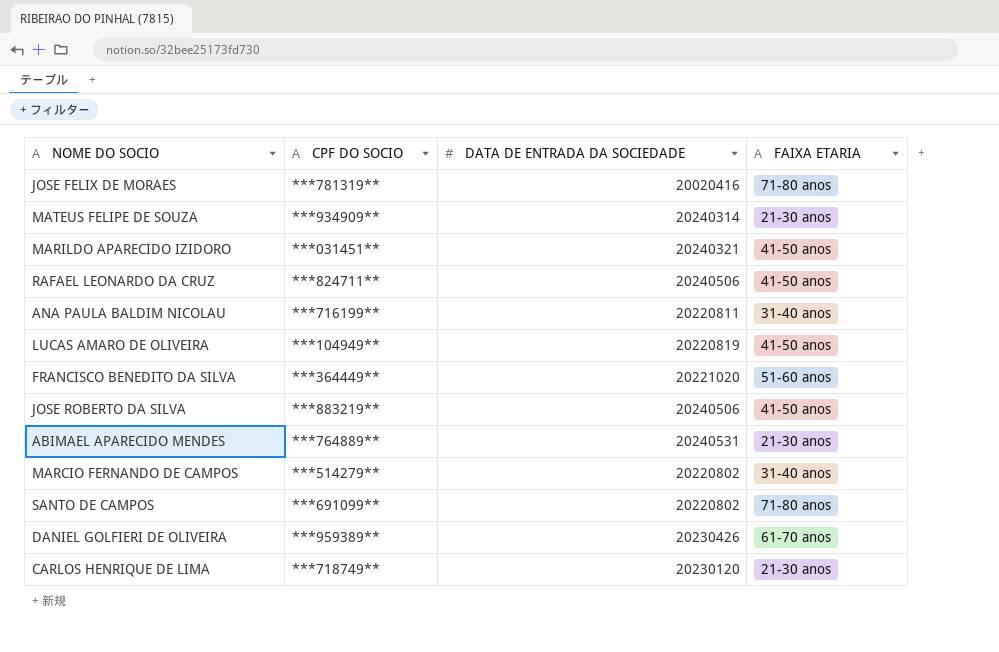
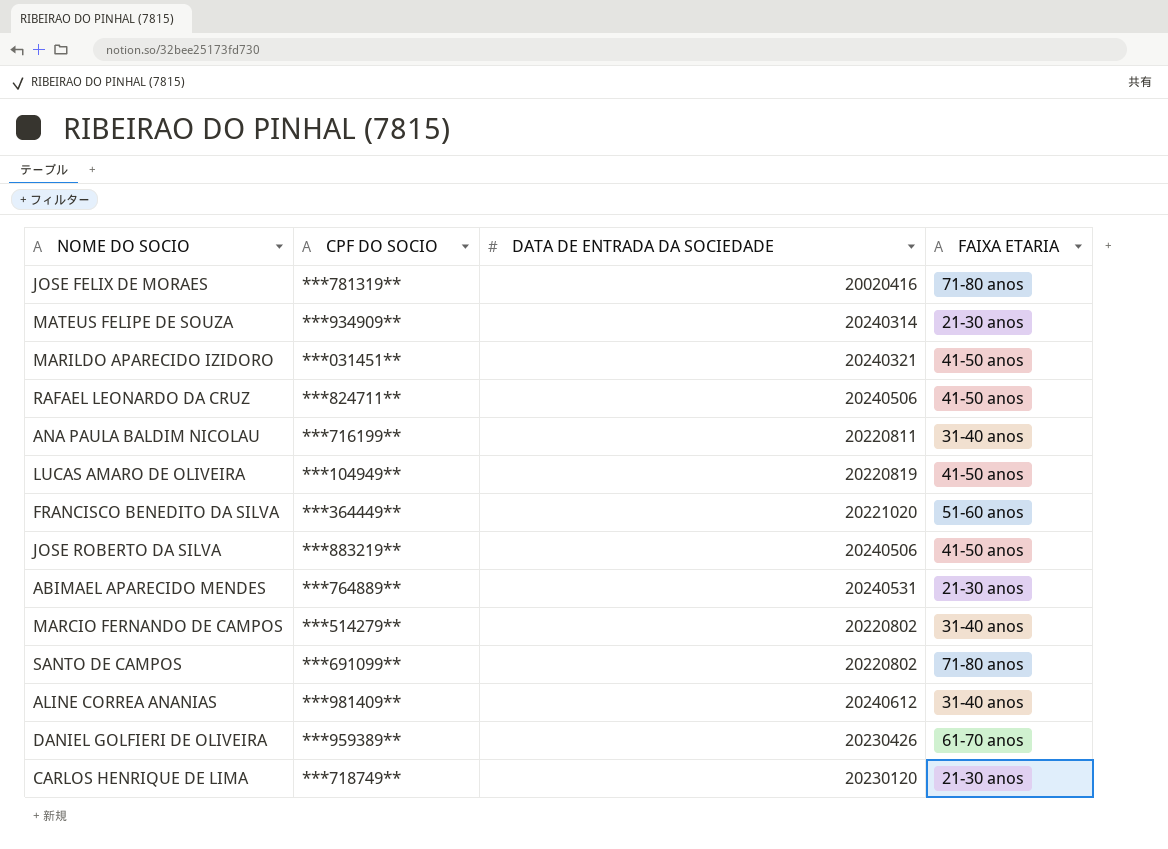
row ALINE CORREA ANANIAS: none -> ***981409** | 20240612 | 31-40 anos

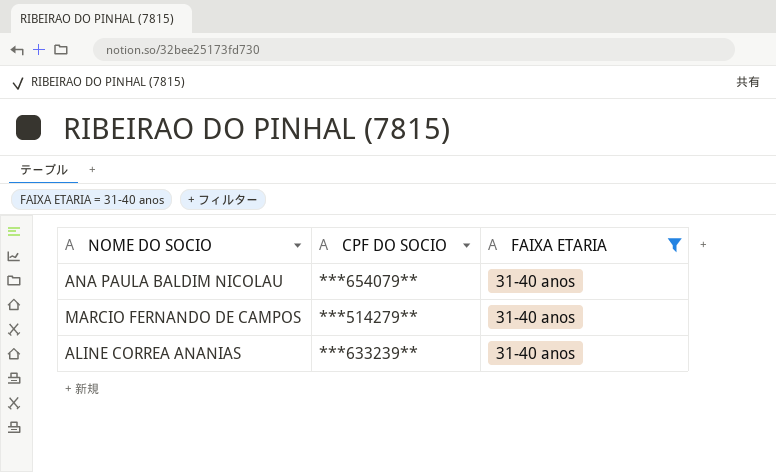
filter: none -> FAIXA ETARIA = 31-40 anos
column DATA DE ENTRADA DA SOCIEDADE | position: 3 -> none
ANA PAULA BALDIM NICOLAU | CPF DO SOCIO: ***716199** -> ***654079**
ALINE CORREA ANANIAS | CPF DO SOCIO: ***981409** -> ***633239**

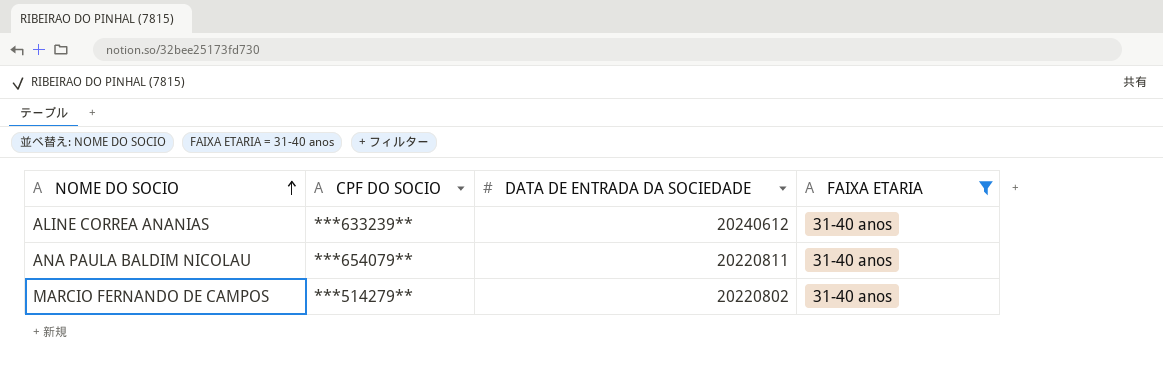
row order: none -> NOME DO SOCIO ascending
column DATA DE ENTRADA DA SOCIEDADE | position: none -> 3

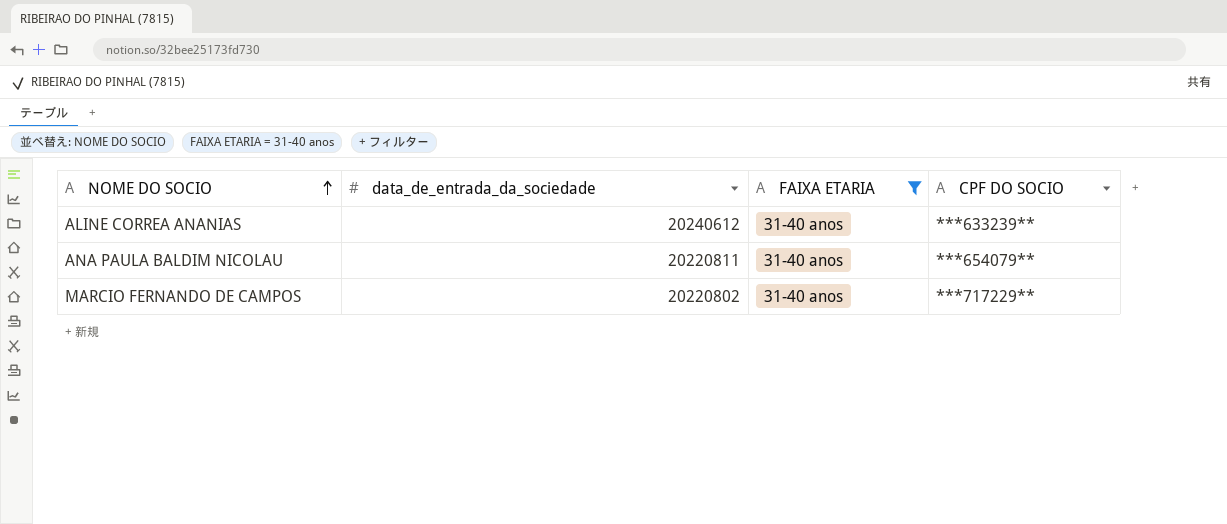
column name: DATA DE ENTRADA DA SOCIEDADE -> data_de_entrada_da_sociedade
column CPF DO SOCIO | position: 2 -> 4
MARCIO FERNANDO DE CAMPOS | CPF DO SOCIO: ***514279** -> ***717229**

